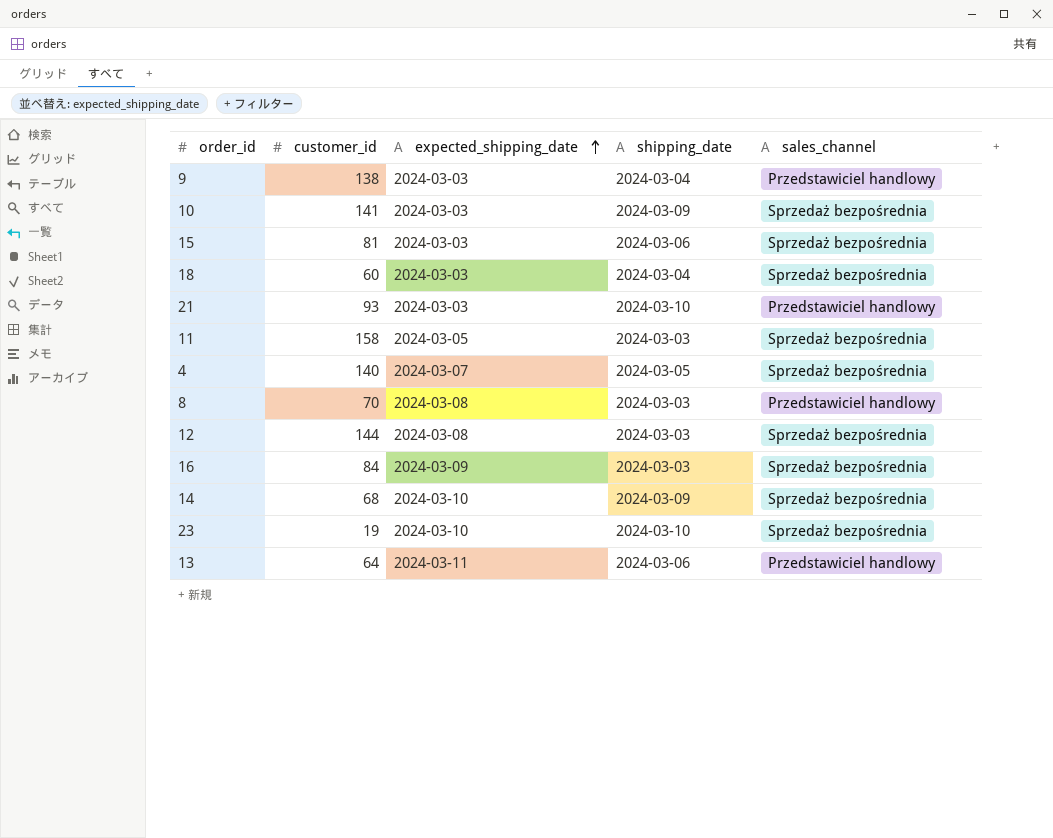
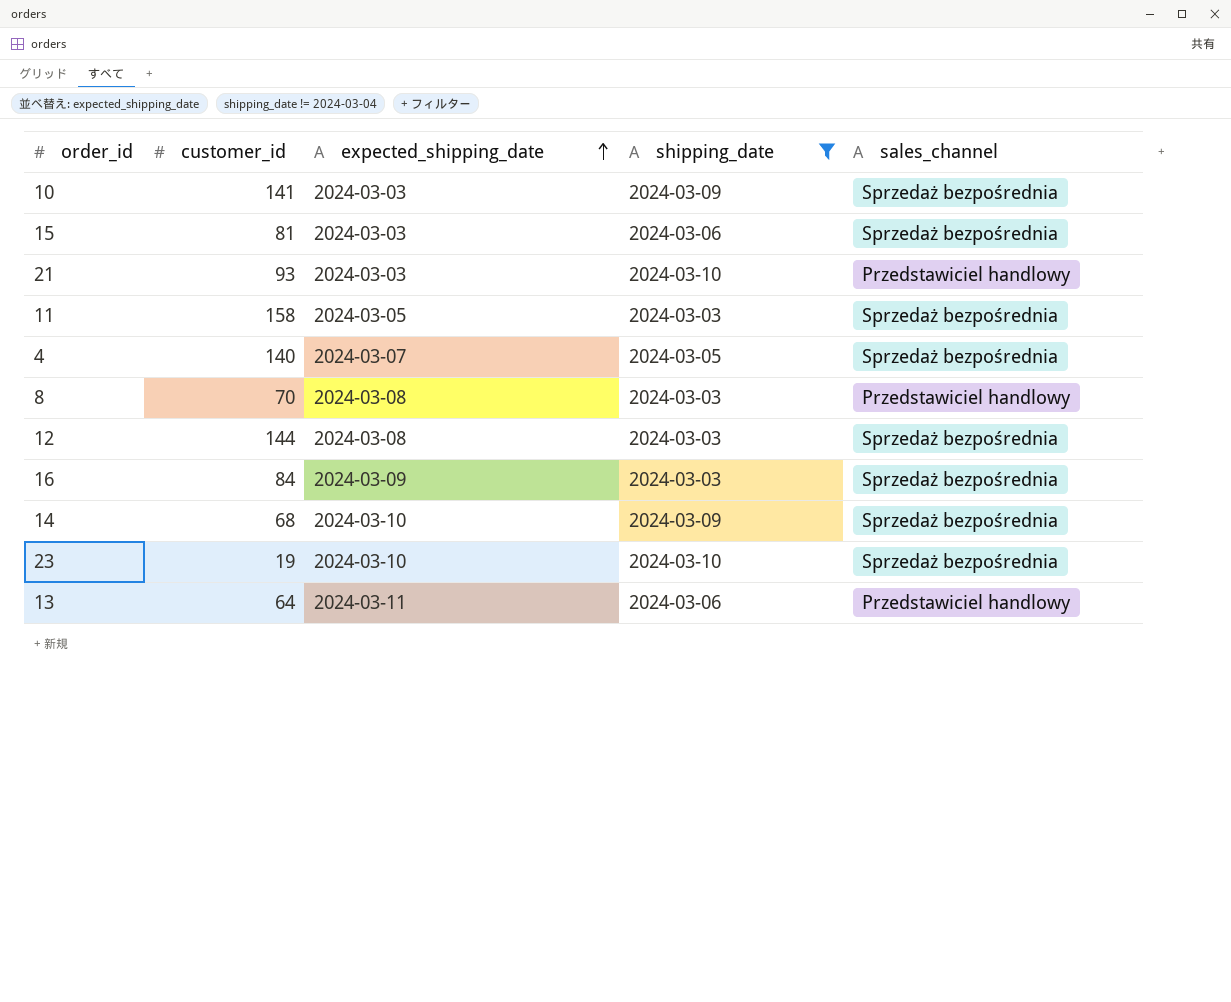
filter: none -> shipping_date != 2024-03-04

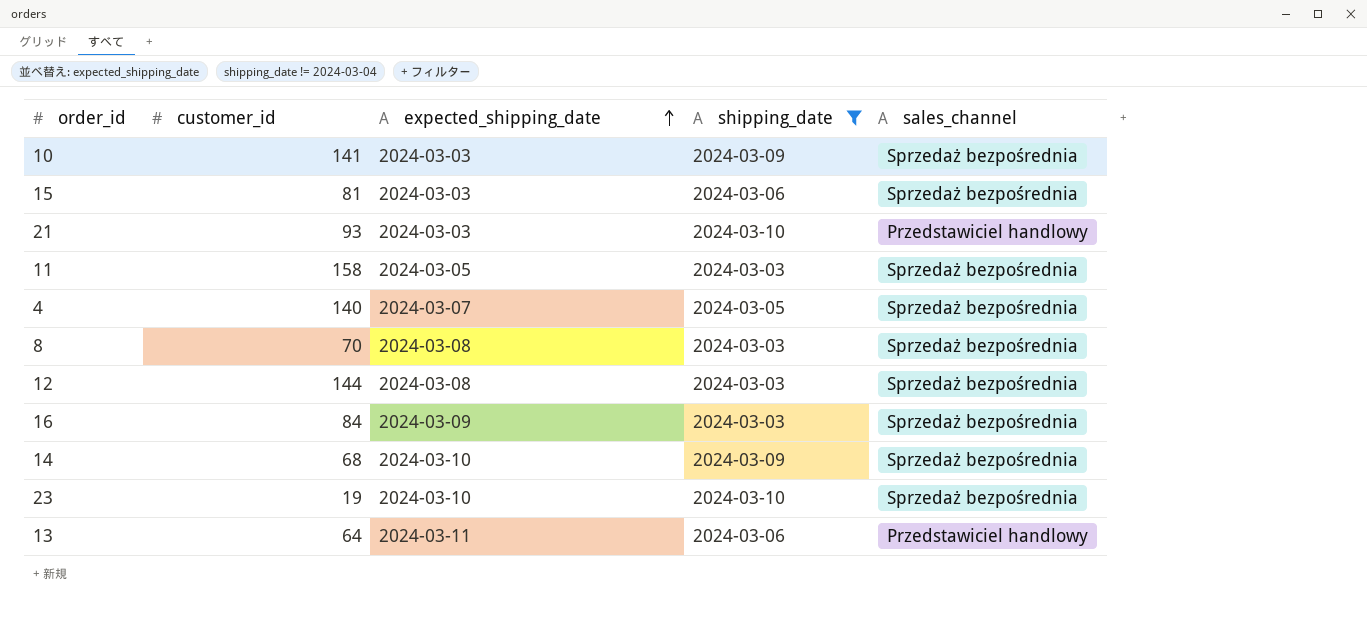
8 | sales_channel: Przedstawiciel handlowy -> Sprzedaż bezpośrednia

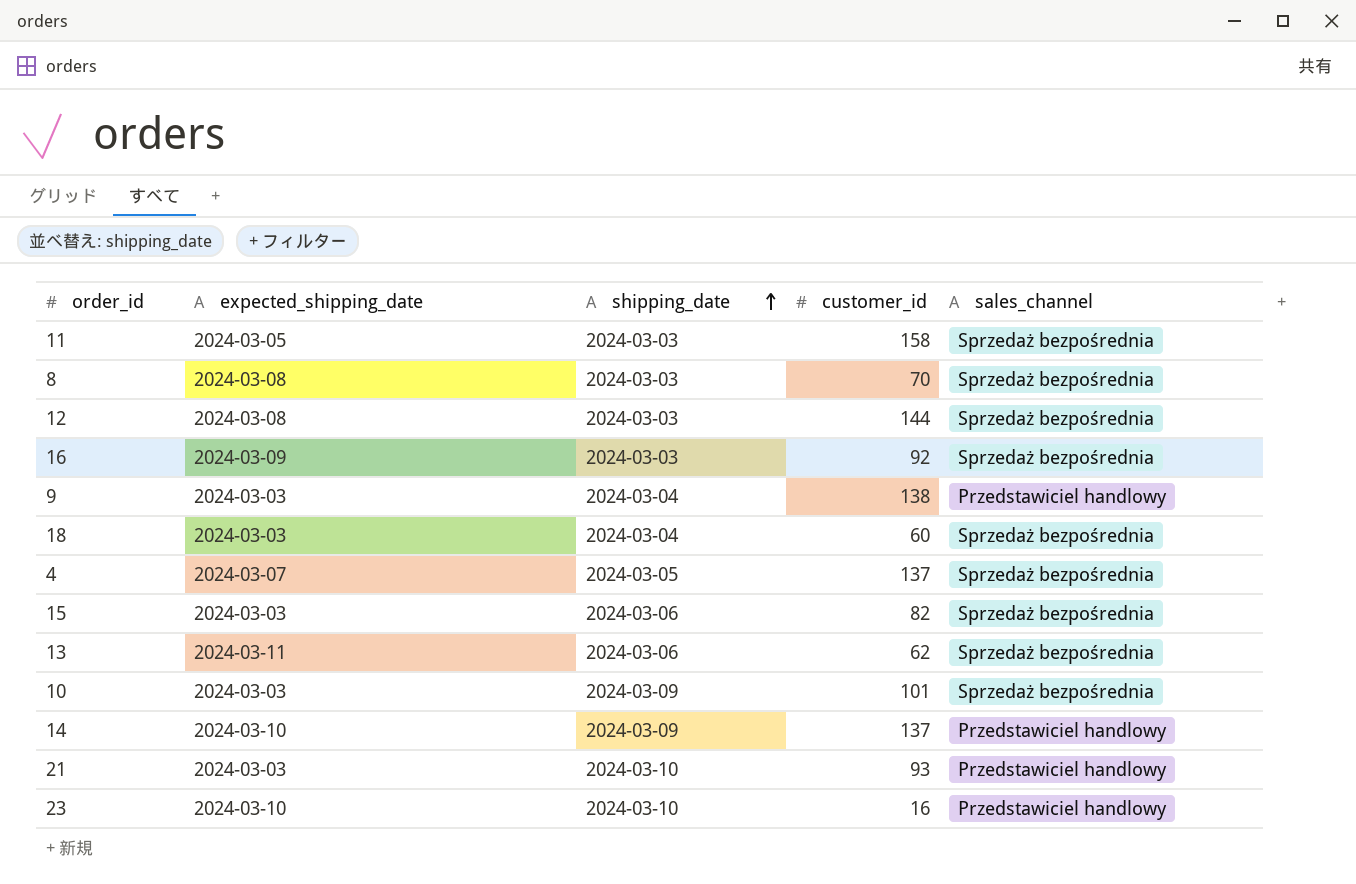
filter: shipping_date != 2024-03-04 -> none
row order: expected_shipping_date ascending -> shipping_date ascending
column customer_id | position: 2 -> 4
16 | customer_id: 84 -> 92
4 | customer_id: 140 -> 137
15 | customer_id: 81 -> 82
13 | customer_id: 64 -> 62
13 | sales_channel: Przedstawiciel handlowy -> Sprzedaż bezpośrednia
10 | customer_id: 141 -> 101
14 | customer_id: 68 -> 137
14 | sales_channel: Sprzedaż bezpośrednia -> Przedstawiciel handlowy
23 | customer_id: 19 -> 16
23 | sales_channel: Sprzedaż bezpośrednia -> Przedstawiciel handlowy

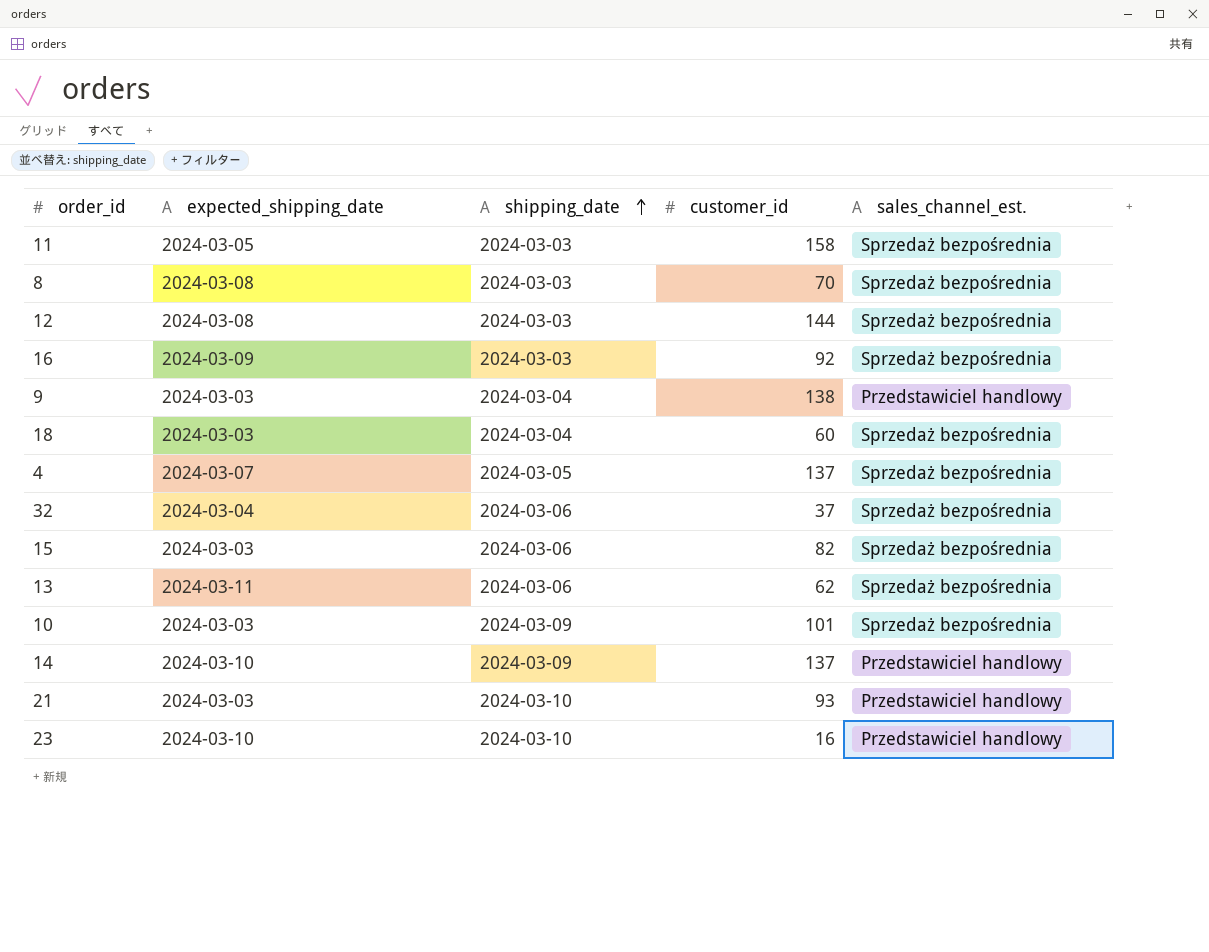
column name: sales_channel -> sales_channel_est.
row 32: none -> 2024-03-04 | 2024-03-06 | 37 | Sprzedaż bezpośrednia

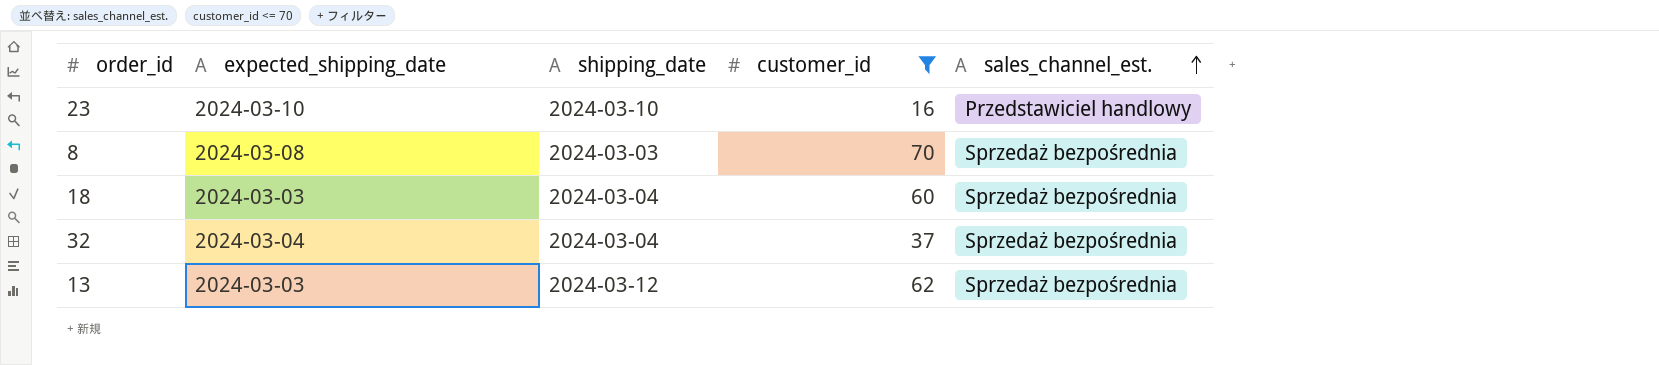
filter: none -> customer_id <= 70
row order: shipping_date ascending -> sales_channel_est. ascending
32 | shipping_date: 2024-03-06 -> 2024-03-04
13 | expected_shipping_date: 2024-03-11 -> 2024-03-03
13 | shipping_date: 2024-03-06 -> 2024-03-12

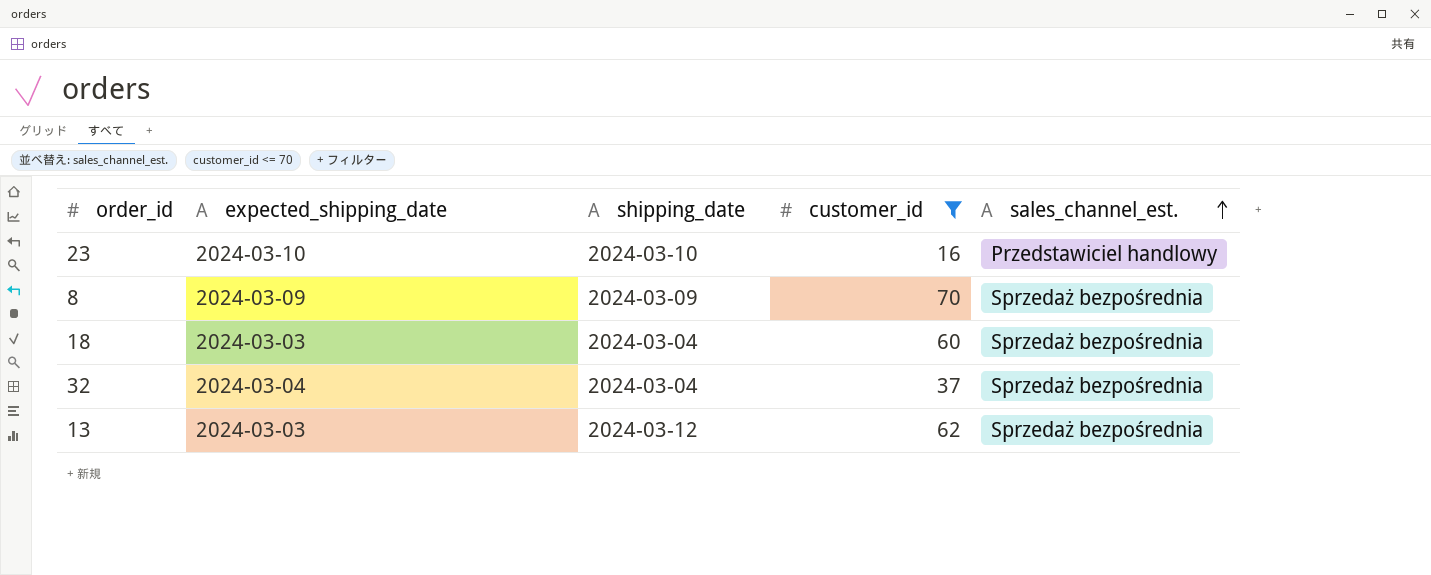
8 | expected_shipping_date: 2024-03-08 -> 2024-03-09
8 | shipping_date: 2024-03-03 -> 2024-03-09

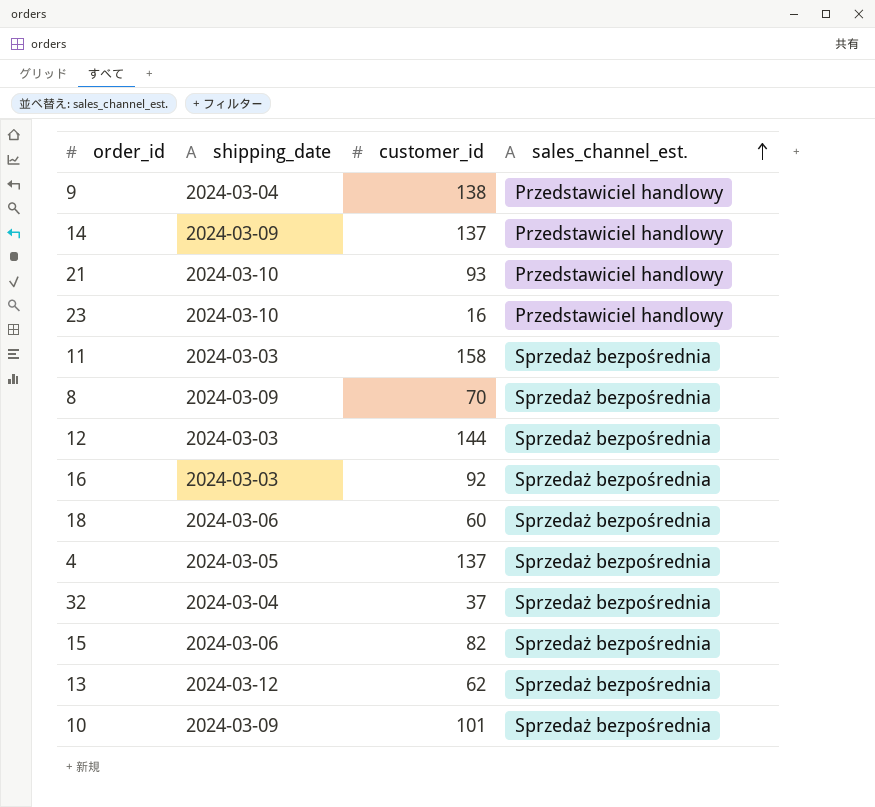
filter: customer_id <= 70 -> none
column expected_shipping_date | position: 2 -> none
18 | shipping_date: 2024-03-04 -> 2024-03-06

